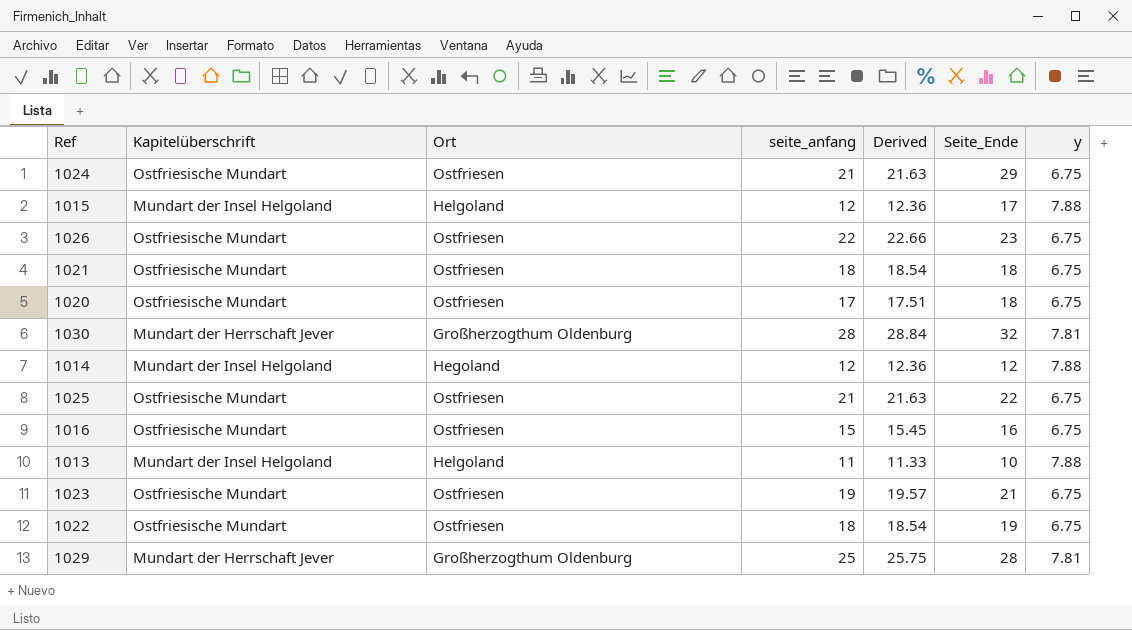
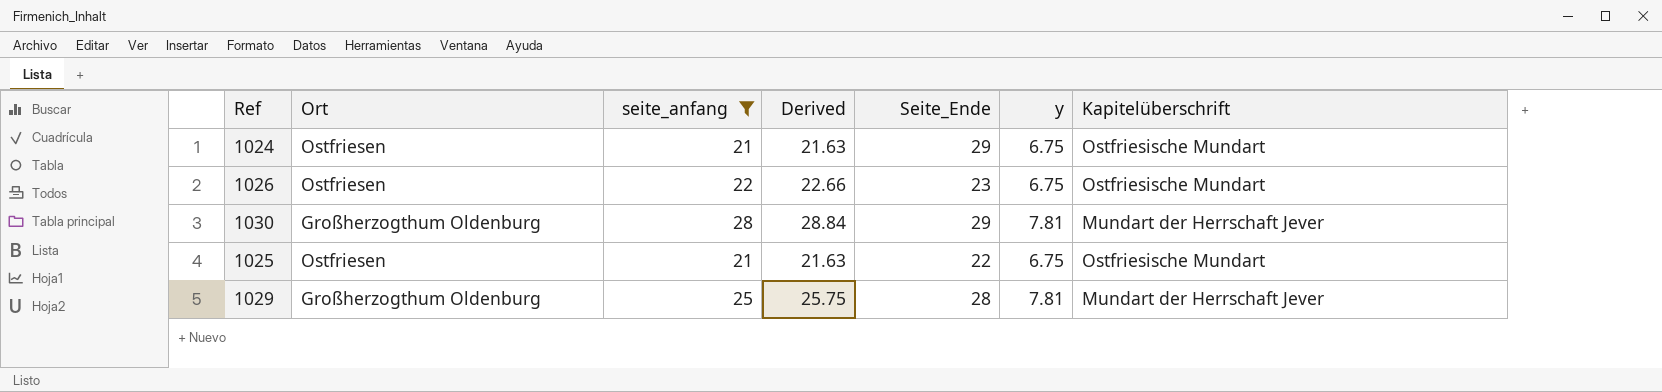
filter: none -> seite_anfang >= 21
column Kapitelüberschrift | position: 2 -> 7
1030 | Seite_Ende: 32 -> 29

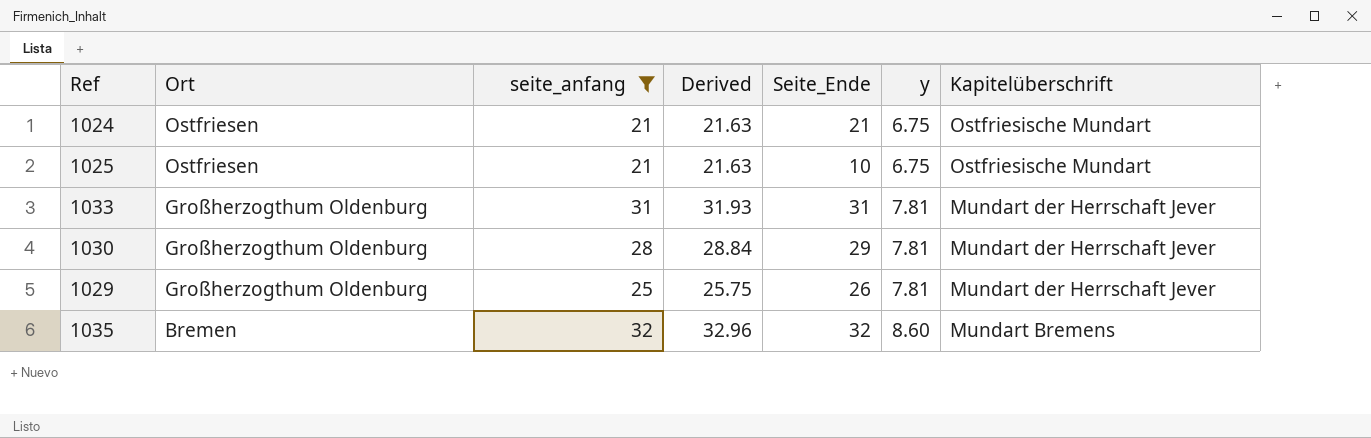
row order: none -> Ort descending
row 1026: Ostfriesen | 22 | 22.66 | 23 | 6.75 | Ostfriesische Mundart -> none
1024 | Seite_Ende: 29 -> 21
1025 | Seite_Ende: 22 -> 10
row 1033: none -> Großherzogthum Oldenburg | 31 | 31.93 | 31 | 7.81 | Mundart der Herrschaft Jever
1029 | Seite_Ende: 28 -> 26
row 1035: none -> Bremen | 32 | 32.96 | 32 | 8.60 | Mundart Bremens

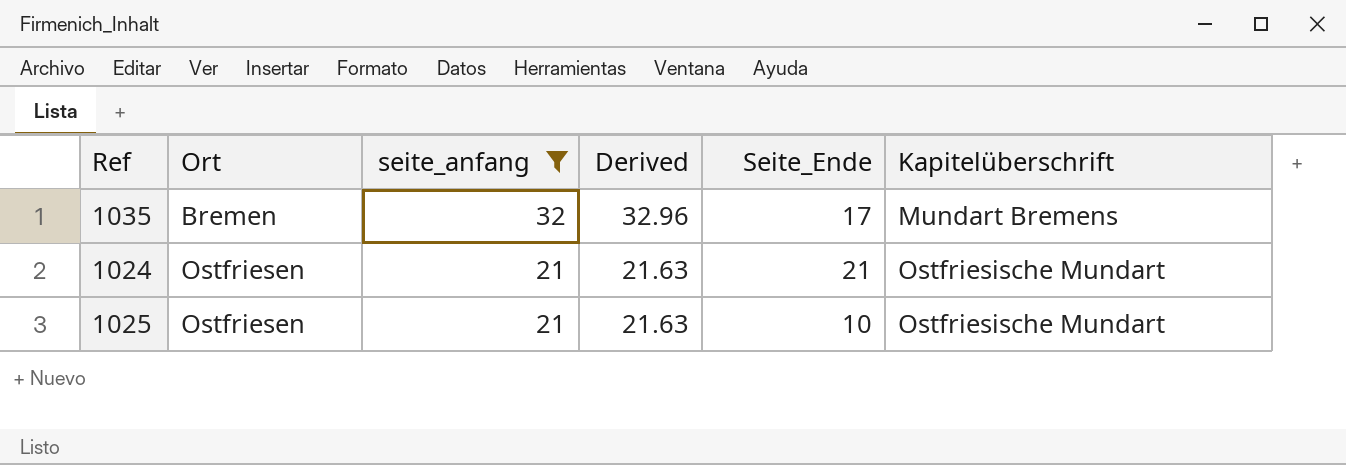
row order: Ort descending -> Ort ascending
column y | position: 6 -> none
row 1033: Großherzogthum Oldenburg | 31 | 31.93 | 31 | 7.81 | Mundart der Herrschaft Jever -> none
row 1030: Großherzogthum Oldenburg | 28 | 28.84 | 29 | 7.81 | Mundart der Herrschaft Jever -> none
row 1029: Großherzogthum Oldenburg | 25 | 25.75 | 26 | 7.81 | Mundart der Herrschaft Jever -> none
1035 | Seite_Ende: 32 -> 17

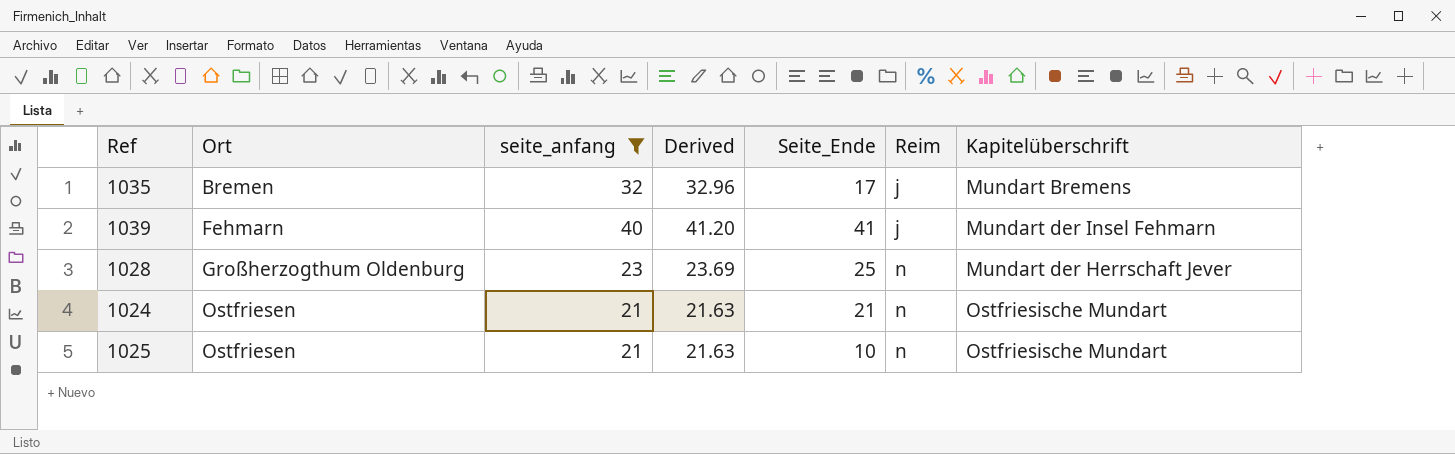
column Reim | position: none -> 6
row 1039: none -> Fehmarn | 40 | 41.20 | 41 | j | Mundart der Insel Fehmarn
row 1028: none -> Großherzogthum Oldenburg | 23 | 23.69 | 25 | n | Mundart der Herrschaft Jever

